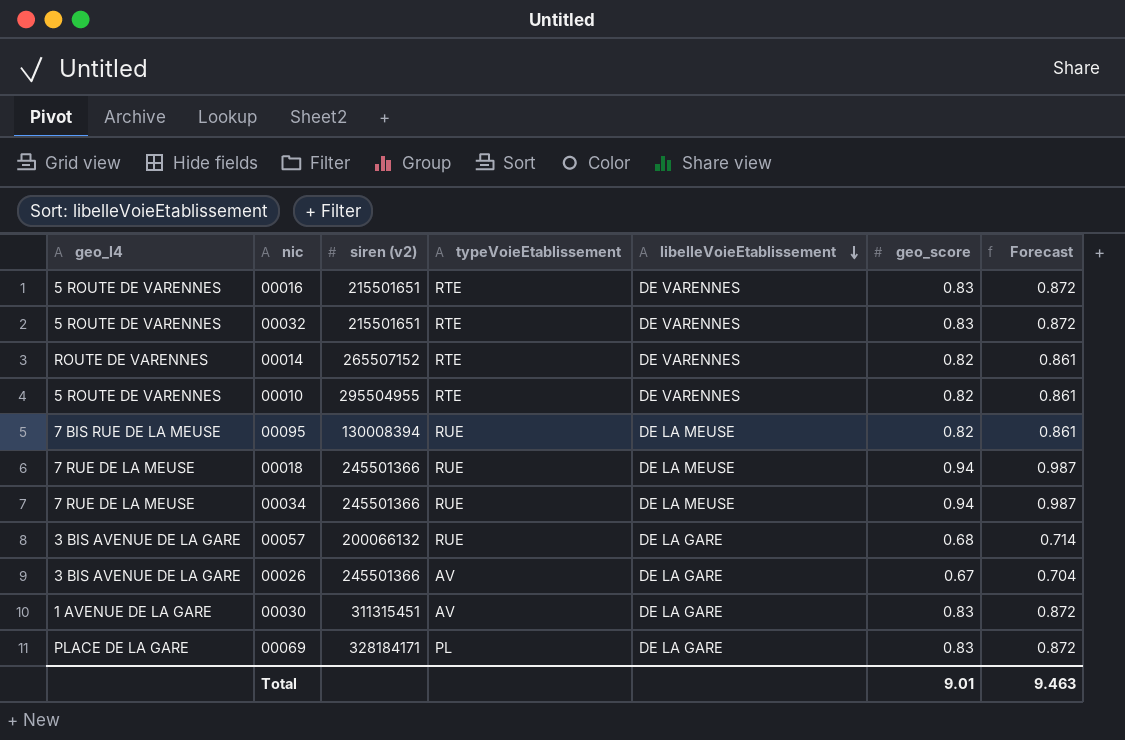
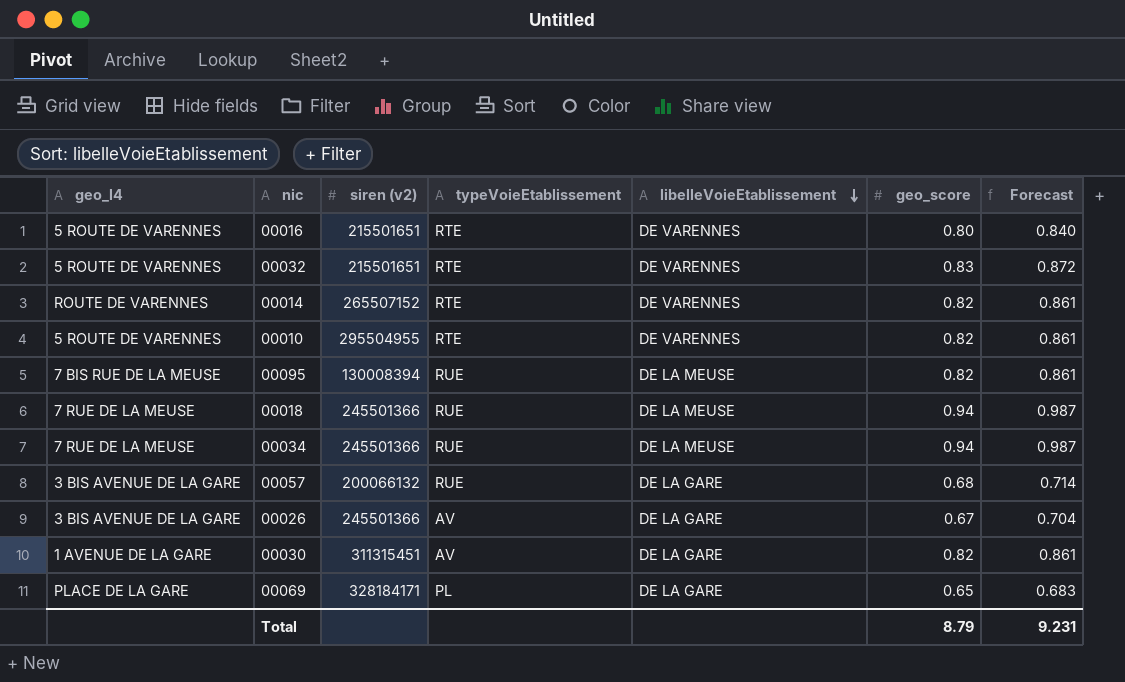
00016 | geo_score: 0.83 -> 0.80
00016 | Forecast: 0.872 -> 0.840
00030 | geo_score: 0.83 -> 0.82
00030 | Forecast: 0.872 -> 0.861
00069 | geo_score: 0.83 -> 0.65
00069 | Forecast: 0.872 -> 0.683
Total | geo_score: 9.01 -> 8.79
Total | Forecast: 9.463 -> 9.231

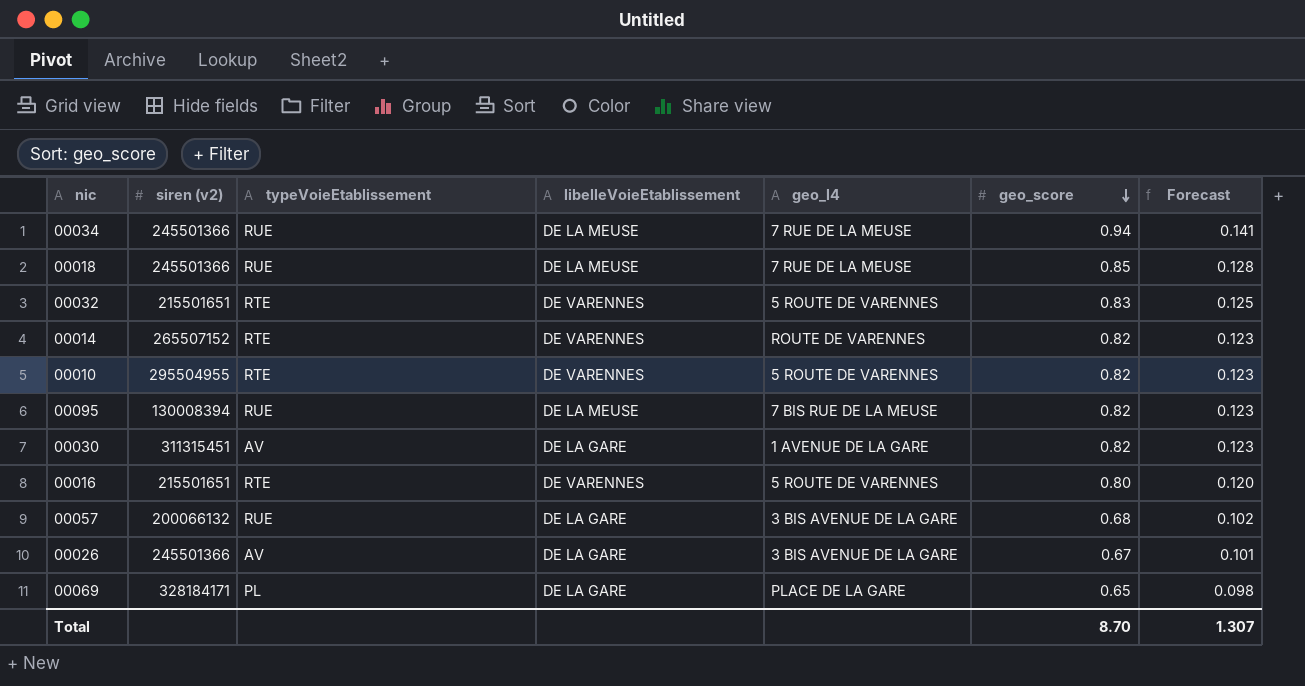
row order: libelleVoieEtablissement descending -> geo_score descending
column geo_l4 | position: 1 -> 5
column Forecast | formula: [geo_score] * 1.05 -> [geo_score] * 0.15
00018 | geo_score: 0.94 -> 0.85
Total | geo_score: 8.79 -> 8.70
Total | Forecast: 9.231 -> 1.307

